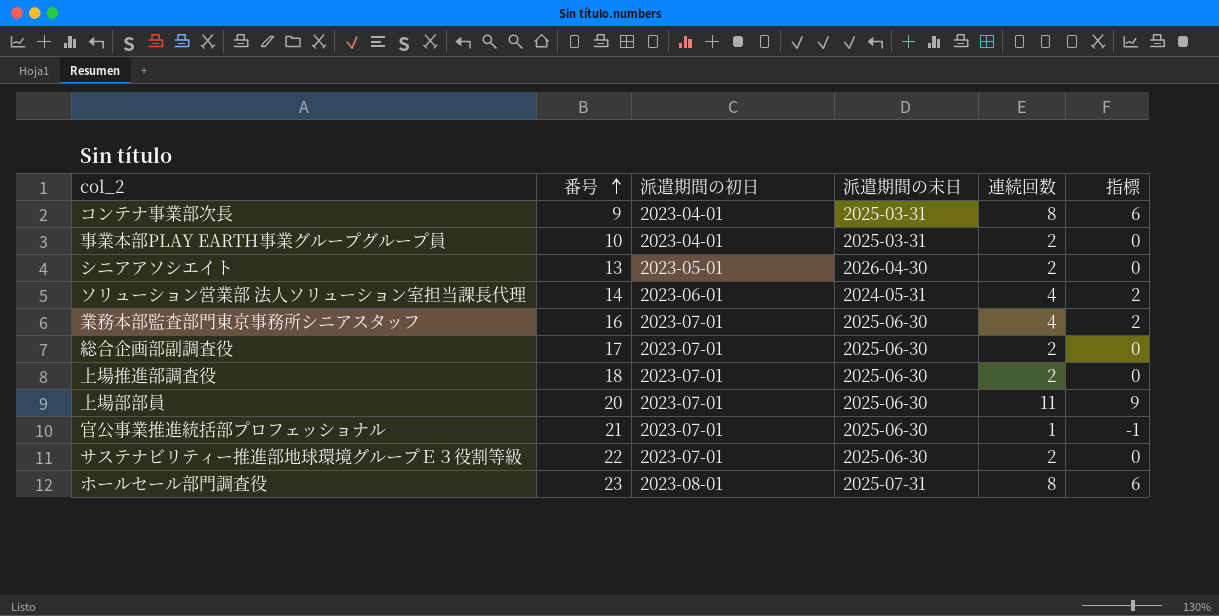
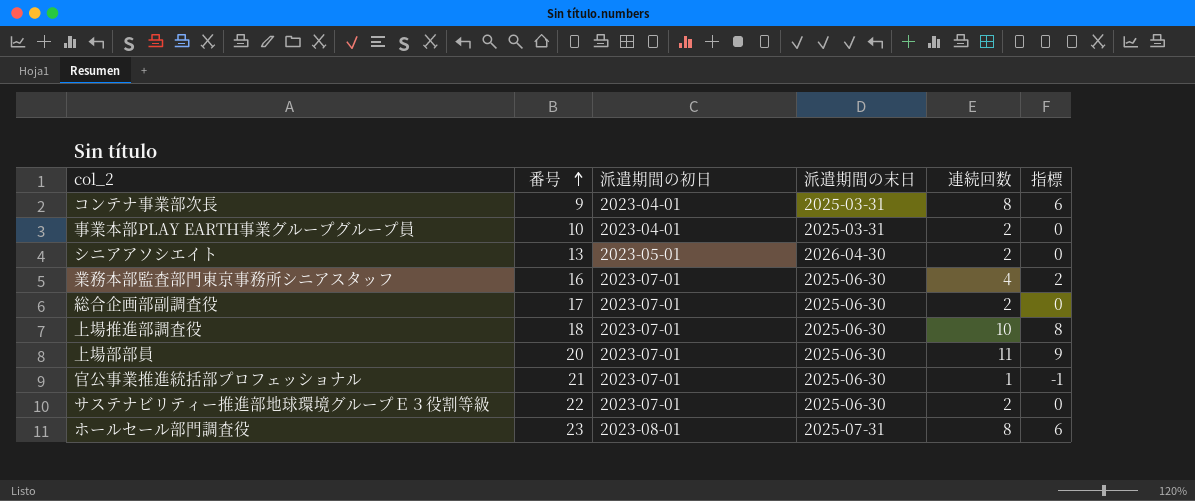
row ソリューション営業部 法人ソリューション室担当課長代理: 14 | 2023-06-01 | 2024-05-31 | 4 | 2 -> none
上場推進部調査役 | 連続回数: 2 -> 10
上場推進部調査役 | 指標: 0 -> 8

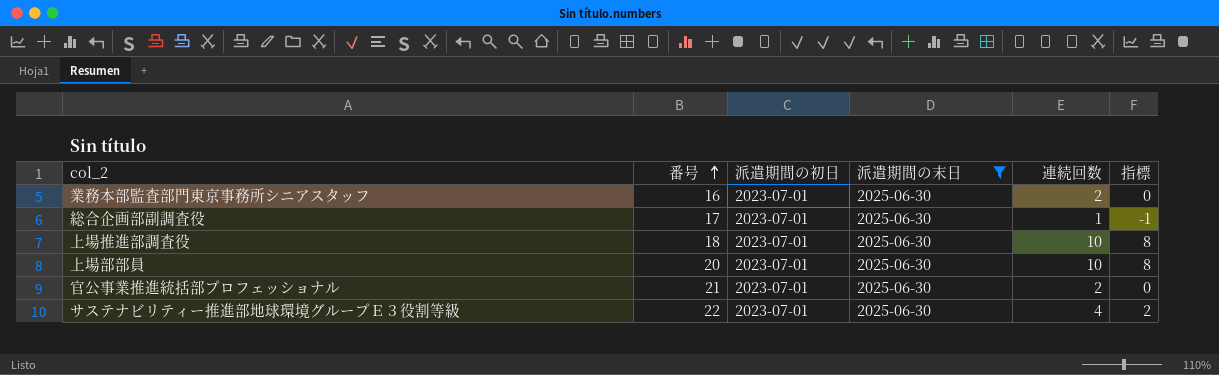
filter: none -> 派遣期間の末日 = 2025-06-30
業務本部監査部門東京事務所シニアスタッフ | 連続回数: 4 -> 2
業務本部監査部門東京事務所シニアスタッフ | 指標: 2 -> 0
総合企画部副調査役 | 連続回数: 2 -> 1
総合企画部副調査役 | 指標: 0 -> -1
上場部部員 | 連続回数: 11 -> 10
上場部部員 | 指標: 9 -> 8
官公事業推進統括部プロフェッショナル | 連続回数: 1 -> 2
官公事業推進統括部プロフェッショナル | 指標: -1 -> 0
サステナビリティー推進部地球環境グループＥ３役割等級 | 連続回数: 2 -> 4
サステナビリティー推進部地球環境グループＥ３役割等級 | 指標: 0 -> 2

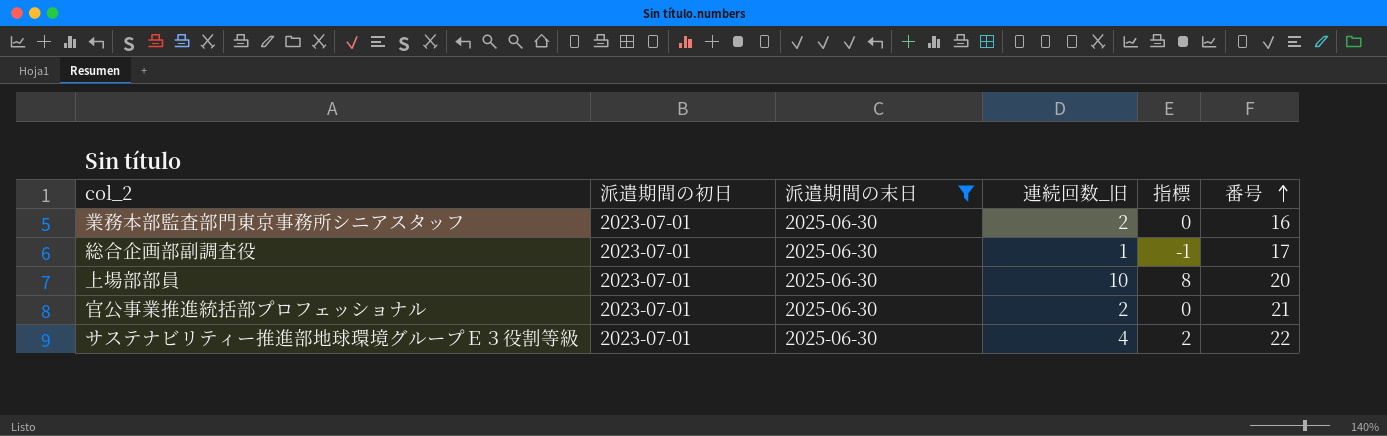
column name: 連続回数 -> 連続回数_旧
column 番号 | position: 2 -> 6
row 上場推進部調査役: 18 | 2023-07-01 | 2025-06-30 | 10 | 8 -> none

